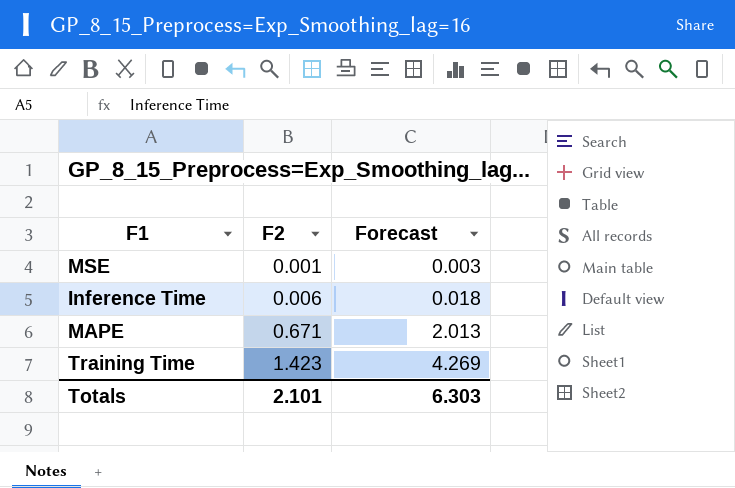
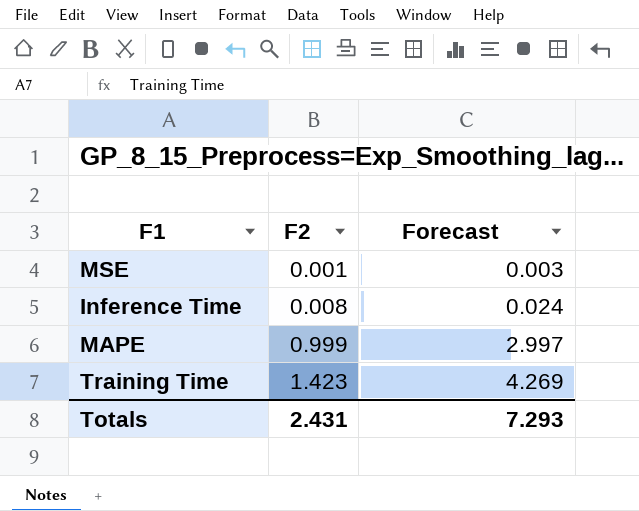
Inference Time | F2: 0.006 -> 0.008
Inference Time | Forecast: 0.018 -> 0.024
MAPE | F2: 0.671 -> 0.999
MAPE | Forecast: 2.013 -> 2.997
Totals | F2: 2.101 -> 2.431
Totals | Forecast: 6.303 -> 7.293

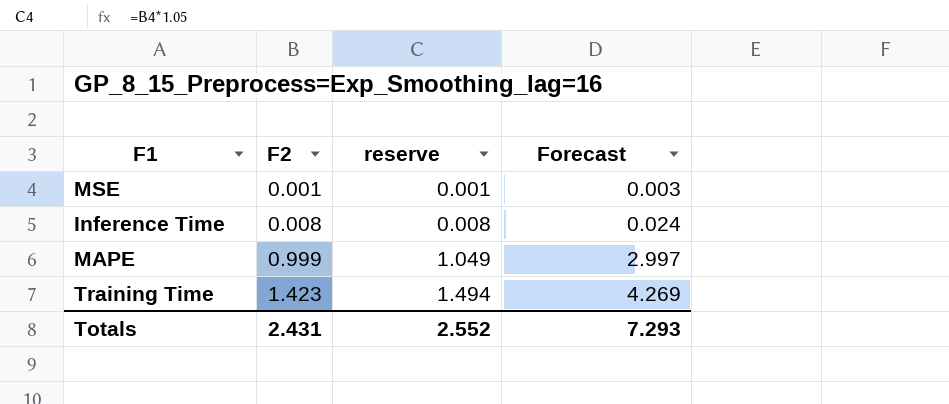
column reserve | formula: none -> [F2] * 1.05

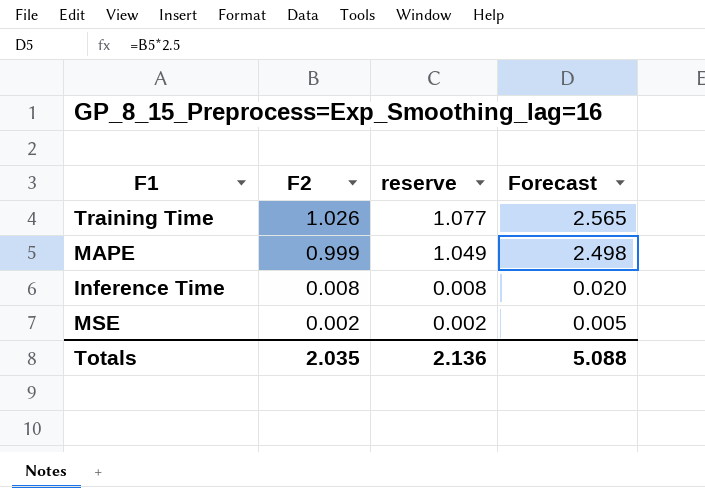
row order: F2 ascending -> F2 descending
column Forecast | formula: [F2] * 3 -> [F2] * 2.5
Training Time | F2: 1.423 -> 1.026
Training Time | reserve: 1.494 -> 1.077
MSE | F2: 0.001 -> 0.002
MSE | reserve: 0.001 -> 0.002
Totals | F2: 2.431 -> 2.035
Totals | reserve: 2.552 -> 2.136
Totals | Forecast: 7.293 -> 5.088

